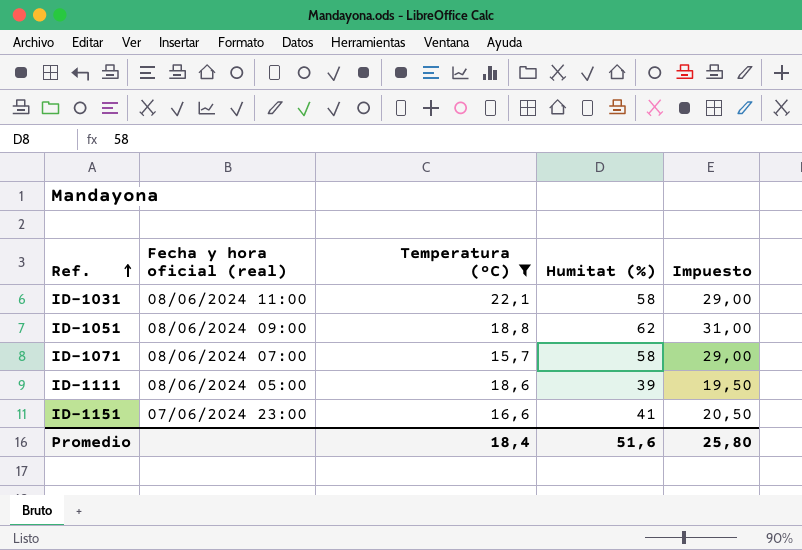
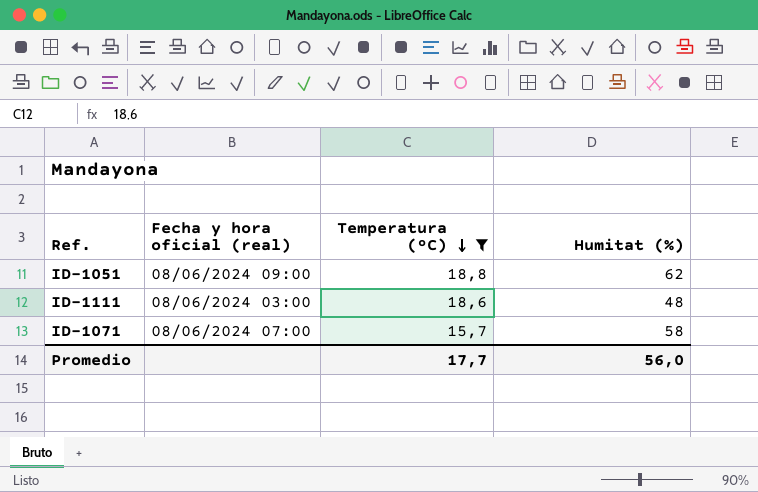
row order: Ref. ascending -> Temperatura (ºC) descending
column Impuesto | formula: [Humitat (%)] * 0,5 -> none
row ID-1031: 08/06/2024 11:00 | 22,1 | 58 | 29,00 -> none
row ID-1151: 07/06/2024 23:00 | 16,6 | 41 | 20,50 -> none
ID-1111 | Fecha y hora oficial (real): 08/06/2024 05:00 -> 08/06/2024 03:00
ID-1111 | Humitat (%): 39 -> 48
Promedio | Temperatura (ºC): 18,4 -> 17,7
Promedio | Humitat (%): 51,6 -> 56,0

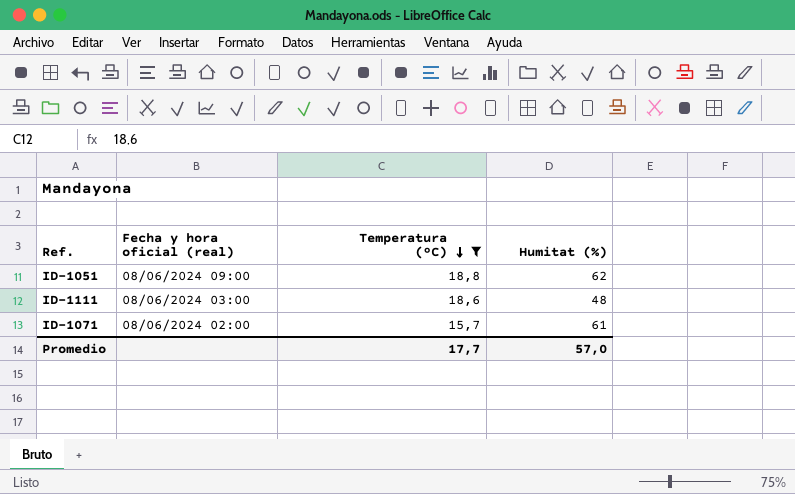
ID-1071 | Fecha y hora oficial (real): 08/06/2024 07:00 -> 08/06/2024 02:00
ID-1071 | Humitat (%): 58 -> 61
Promedio | Humitat (%): 56,0 -> 57,0

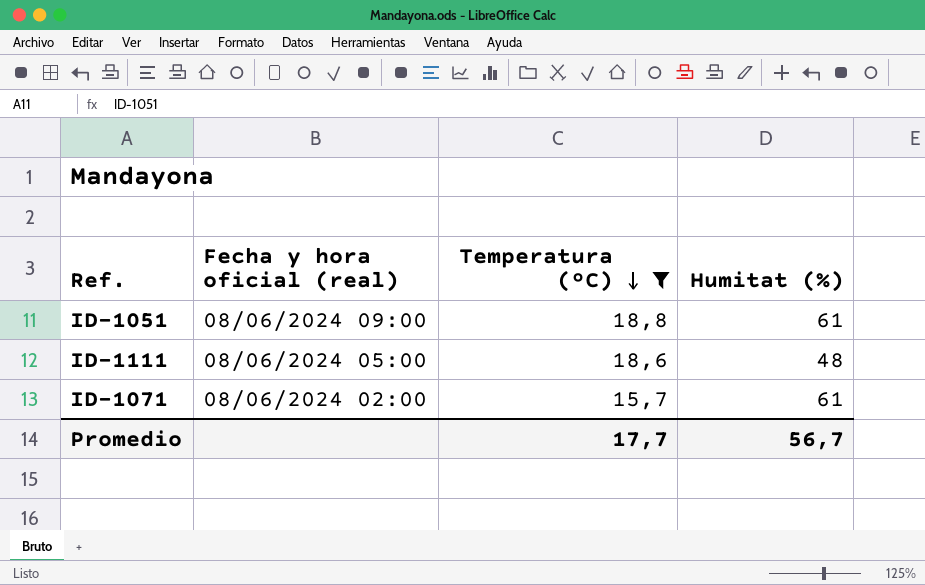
ID-1051 | Humitat (%): 62 -> 61
ID-1111 | Fecha y hora oficial (real): 08/06/2024 03:00 -> 08/06/2024 05:00
Promedio | Humitat (%): 57,0 -> 56,7

